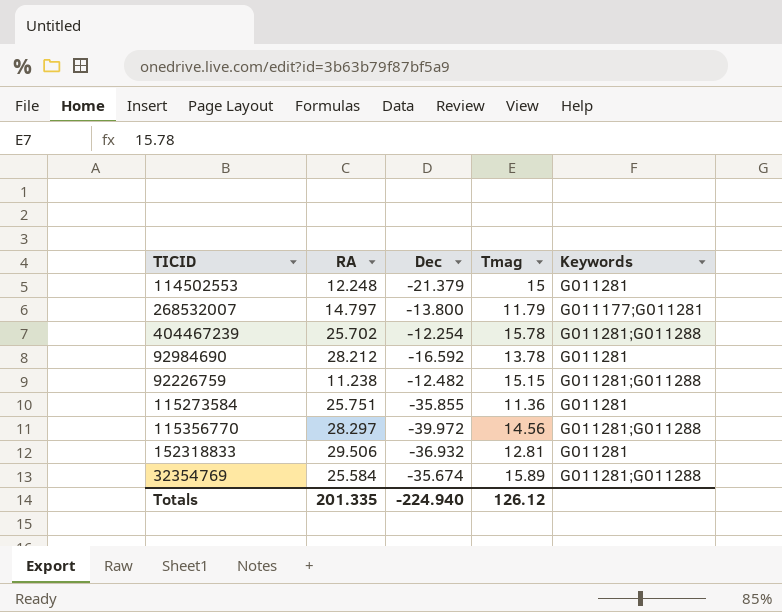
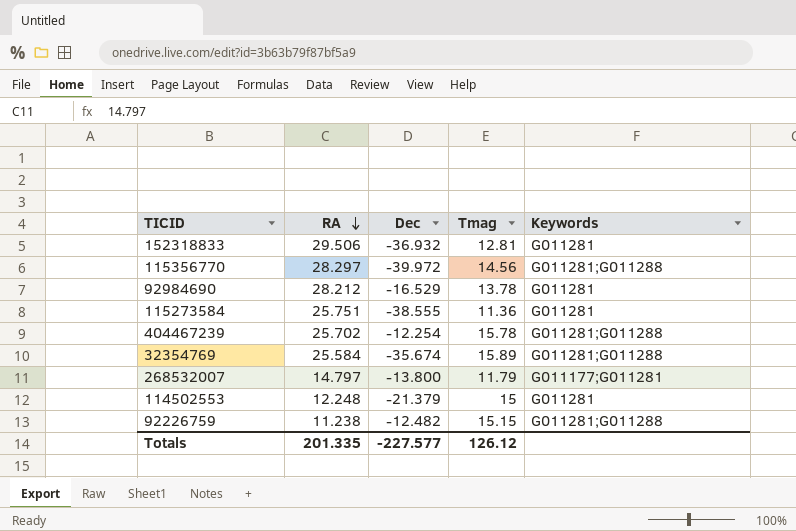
row order: none -> RA descending
92984690 | Dec: -16.592 -> -16.529
115273584 | Dec: -35.855 -> -38.555
Totals | Dec: -224.940 -> -227.577

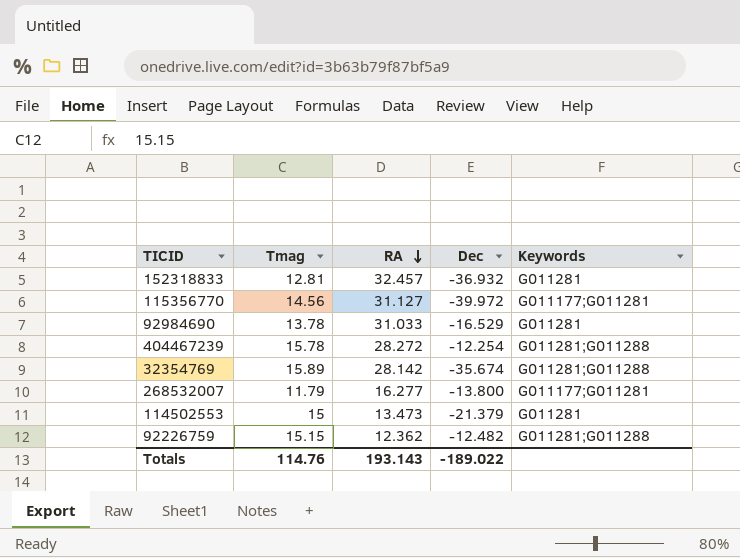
column Tmag | position: 4 -> 2
row 115273584: 25.751 | -38.555 | 11.36 | G011281 -> none
152318833 | RA: 29.506 -> 32.457
115356770 | RA: 28.297 -> 31.127
115356770 | Keywords: G011281;G011288 -> G011177;G011281
92984690 | RA: 28.212 -> 31.033
404467239 | RA: 25.702 -> 28.272
32354769 | RA: 25.584 -> 28.142
268532007 | RA: 14.797 -> 16.277
114502553 | RA: 12.248 -> 13.473
92226759 | RA: 11.238 -> 12.362
Totals | Tmag: 126.12 -> 114.76
Totals | RA: 201.335 -> 193.143
Totals | Dec: -227.577 -> -189.022

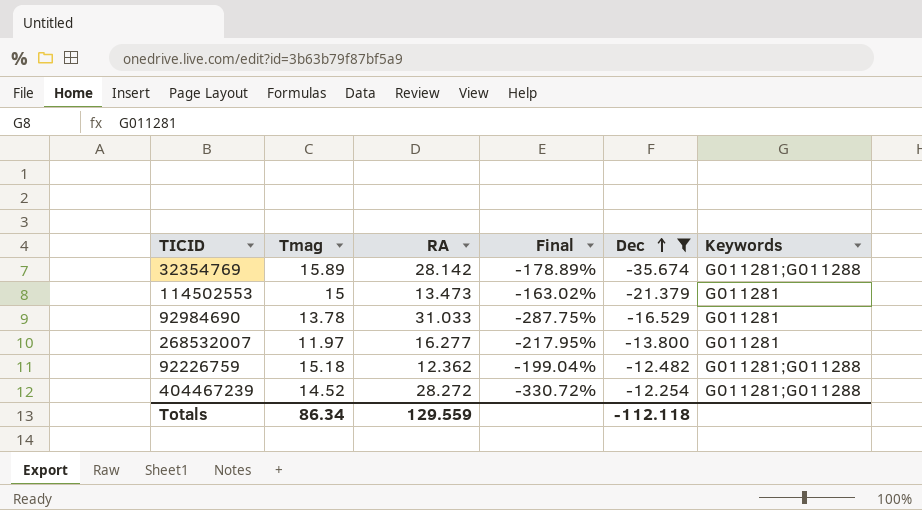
filter: none -> Dec >= -35.674
row order: RA descending -> Dec ascending
column Final | formula: none -> ([RA] - [Dec]) / [Dec]
268532007 | Tmag: 11.79 -> 11.97
268532007 | Keywords: G011177;G011281 -> G011281
92226759 | Tmag: 15.15 -> 15.18
404467239 | Tmag: 15.78 -> 14.52
Totals | Tmag: 114.76 -> 86.34
Totals | RA: 193.143 -> 129.559
Totals | Dec: -189.022 -> -112.118

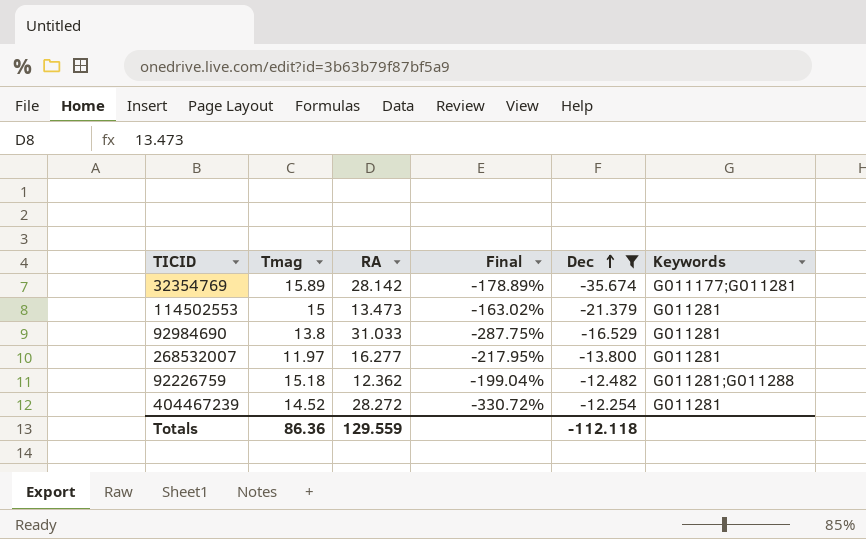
32354769 | Keywords: G011281;G011288 -> G011177;G011281
92984690 | Tmag: 13.78 -> 13.8
404467239 | Keywords: G011281;G011288 -> G011281
Totals | Tmag: 86.34 -> 86.36

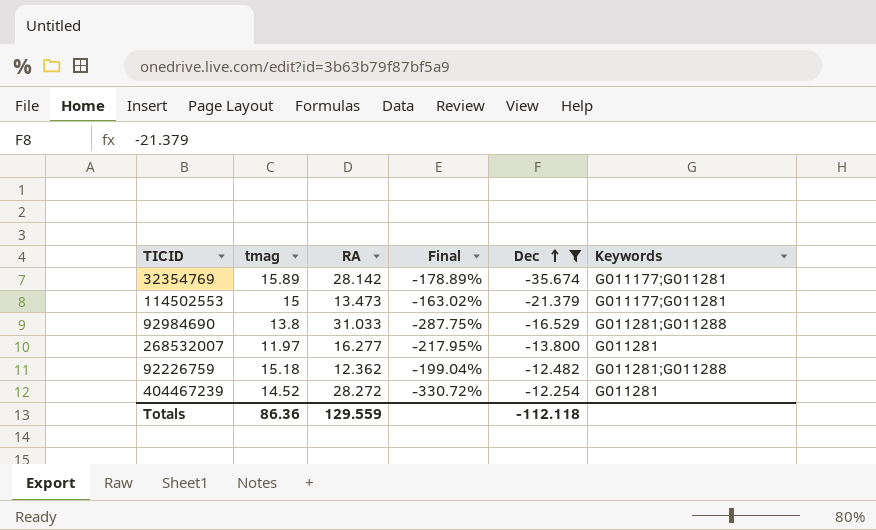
column name: Tmag -> tmag
114502553 | Keywords: G011281 -> G011177;G011281
92984690 | Keywords: G011281 -> G011281;G011288

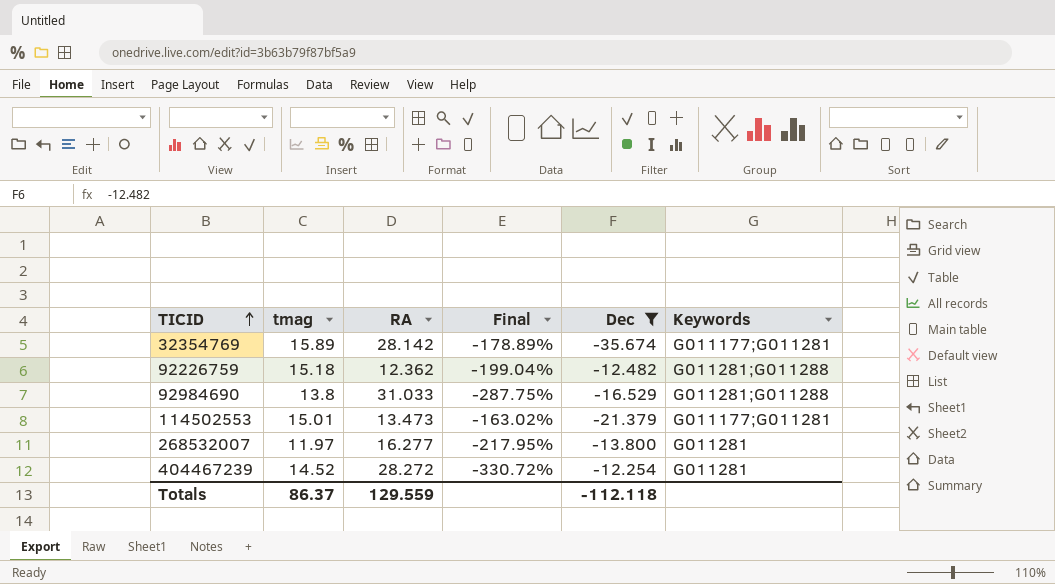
row order: Dec ascending -> TICID ascending
114502553 | tmag: 15 -> 15.01
Totals | tmag: 86.36 -> 86.37

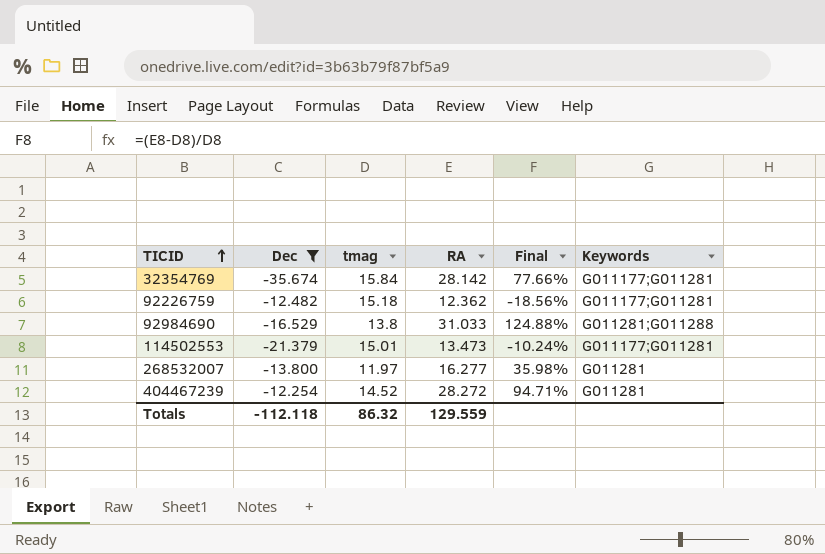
column Dec | position: 5 -> 2
column Final | formula: ([RA] - [Dec]) / [Dec] -> ([RA] - [tmag]) / [tmag]
32354769 | tmag: 15.89 -> 15.84
92226759 | Keywords: G011281;G011288 -> G011177;G011281
Totals | tmag: 86.37 -> 86.32

